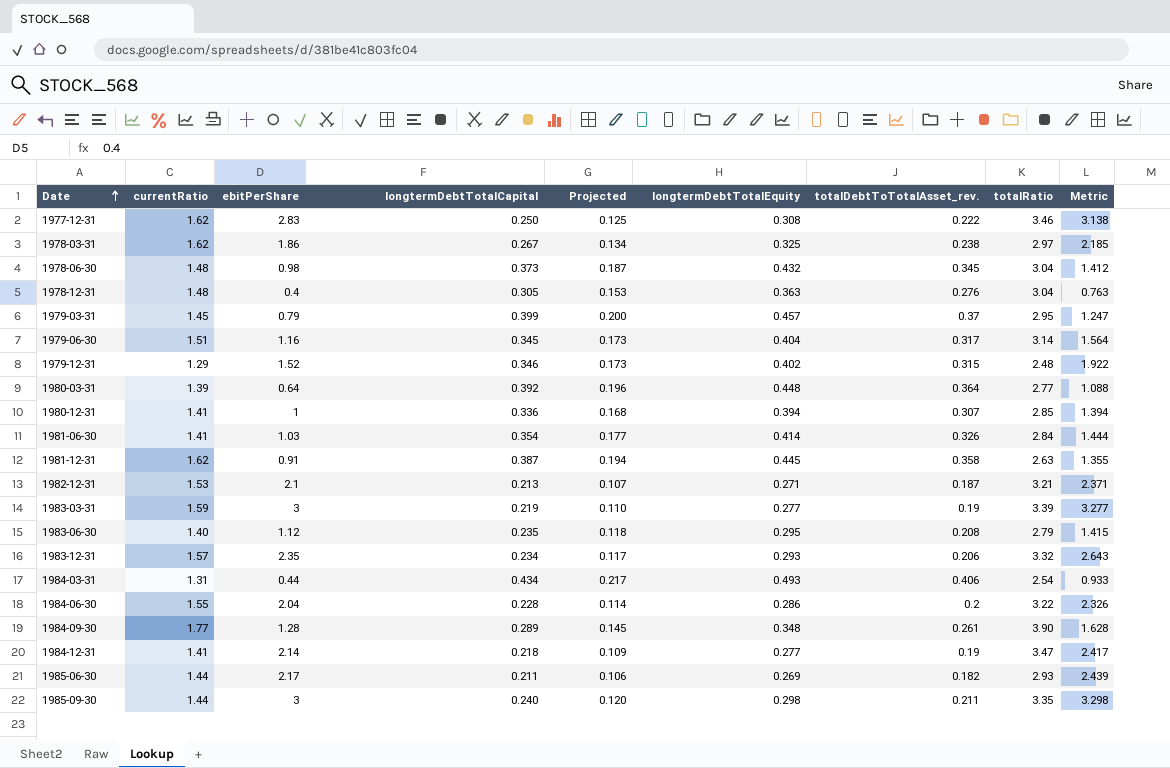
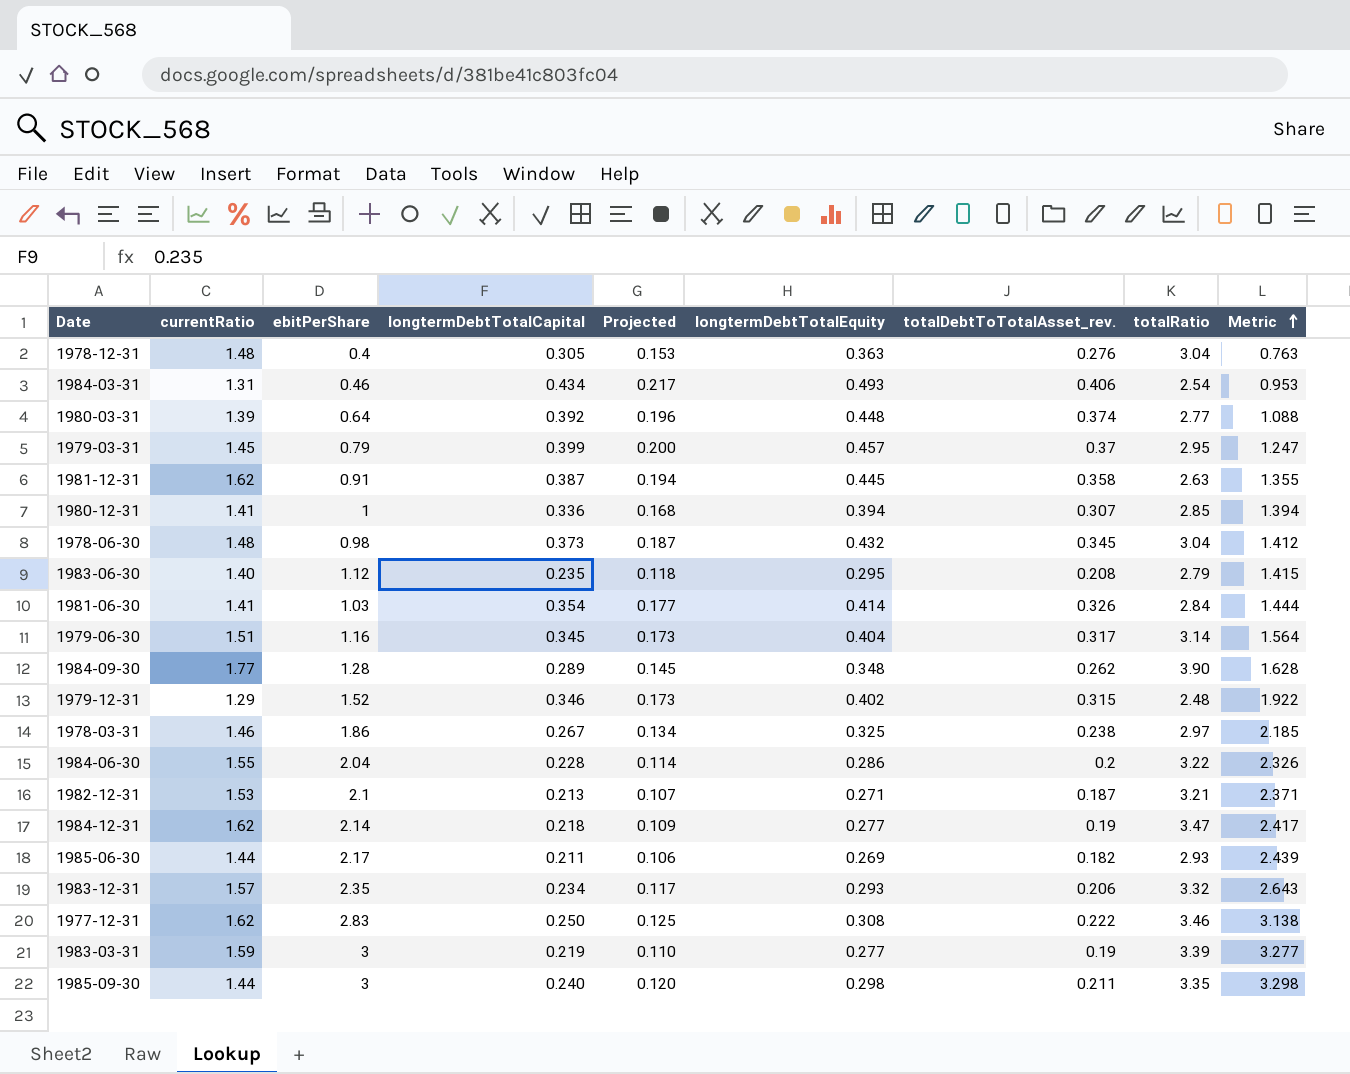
row order: Date ascending -> Metric ascending
1984-03-31 | ebitPerShare: 0.44 -> 0.46
1984-03-31 | Metric: 0.933 -> 0.953
1980-03-31 | totalDebtToTotalAsset_rev.: 0.364 -> 0.374
1984-09-30 | totalDebtToTotalAsset_rev.: 0.261 -> 0.262
1978-03-31 | currentRatio: 1.62 -> 1.46
1984-12-31 | currentRatio: 1.41 -> 1.62

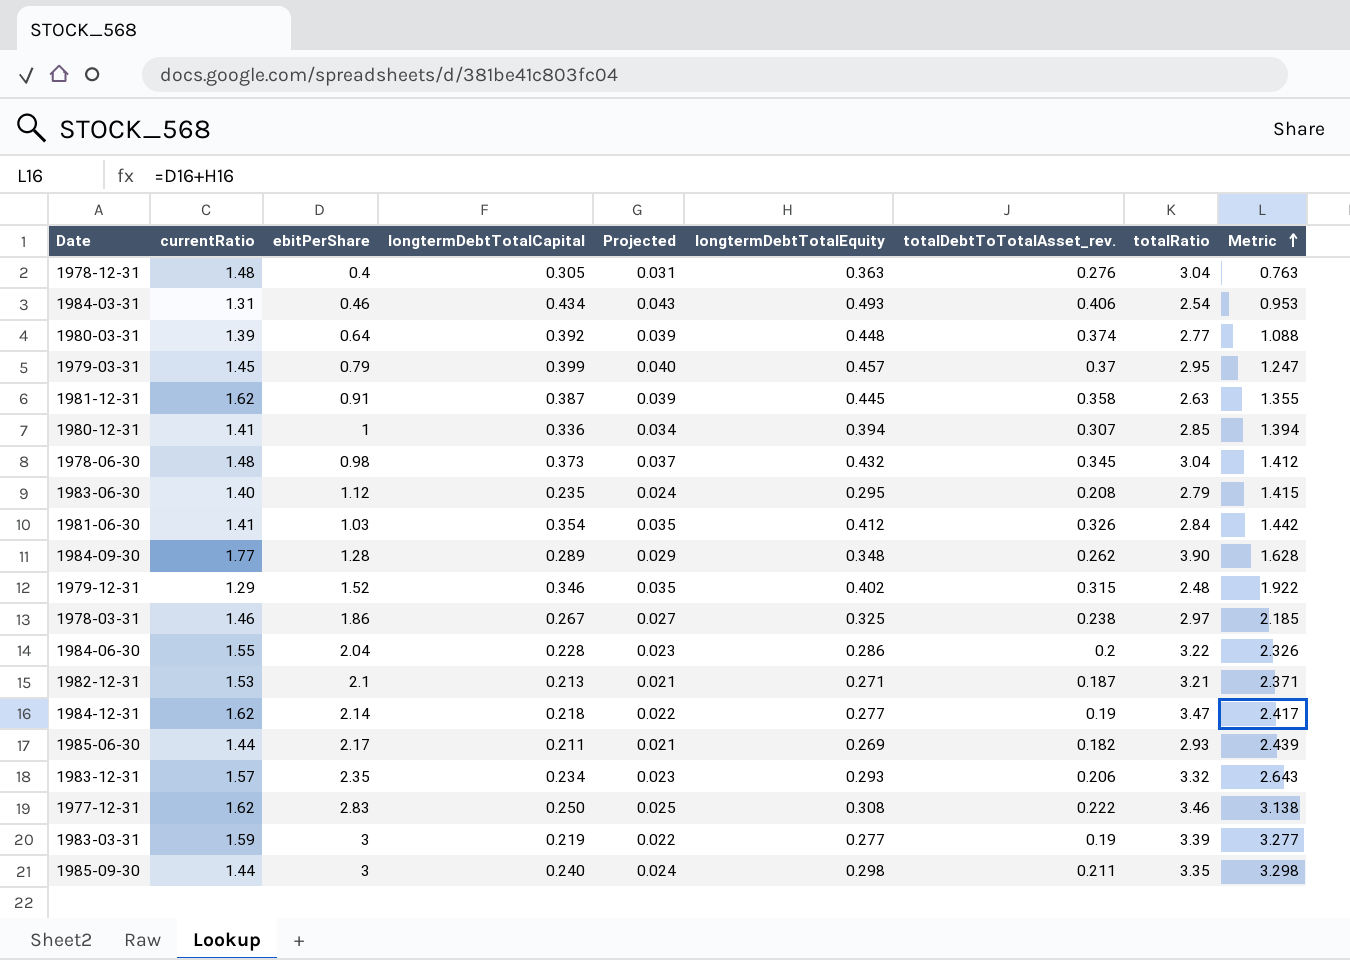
column Projected | formula: [longtermDebtTotalCapital] * 0.5 -> [longtermDebtTotalCapital] * 0.1
row 1979-06-30: 1.51 | 1.16 | 0.345 | 0.173 | 0.404 | 0.317 | 3.14 | 1.564 -> none
1981-06-30 | longtermDebtTotalEquity: 0.414 -> 0.412
1981-06-30 | Metric: 1.444 -> 1.442

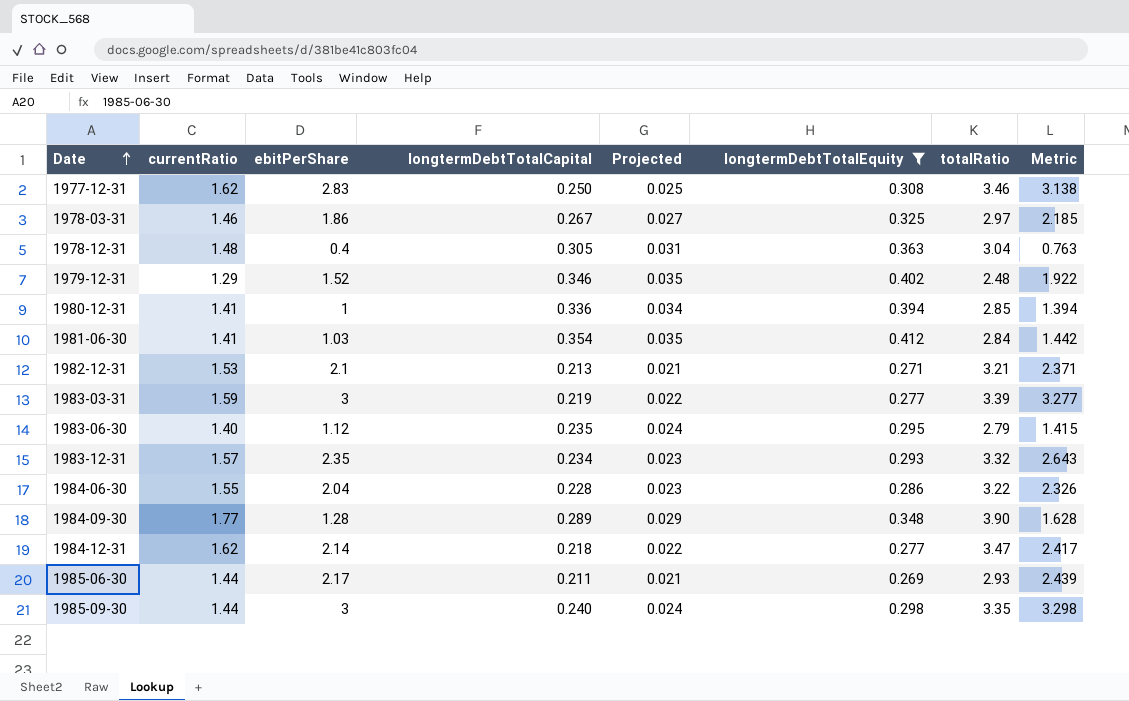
filter: none -> longtermDebtTotalEquity <= 0.412
row order: Metric ascending -> Date ascending
column totalDebtToTotalAsset_rev. | position: 7 -> none

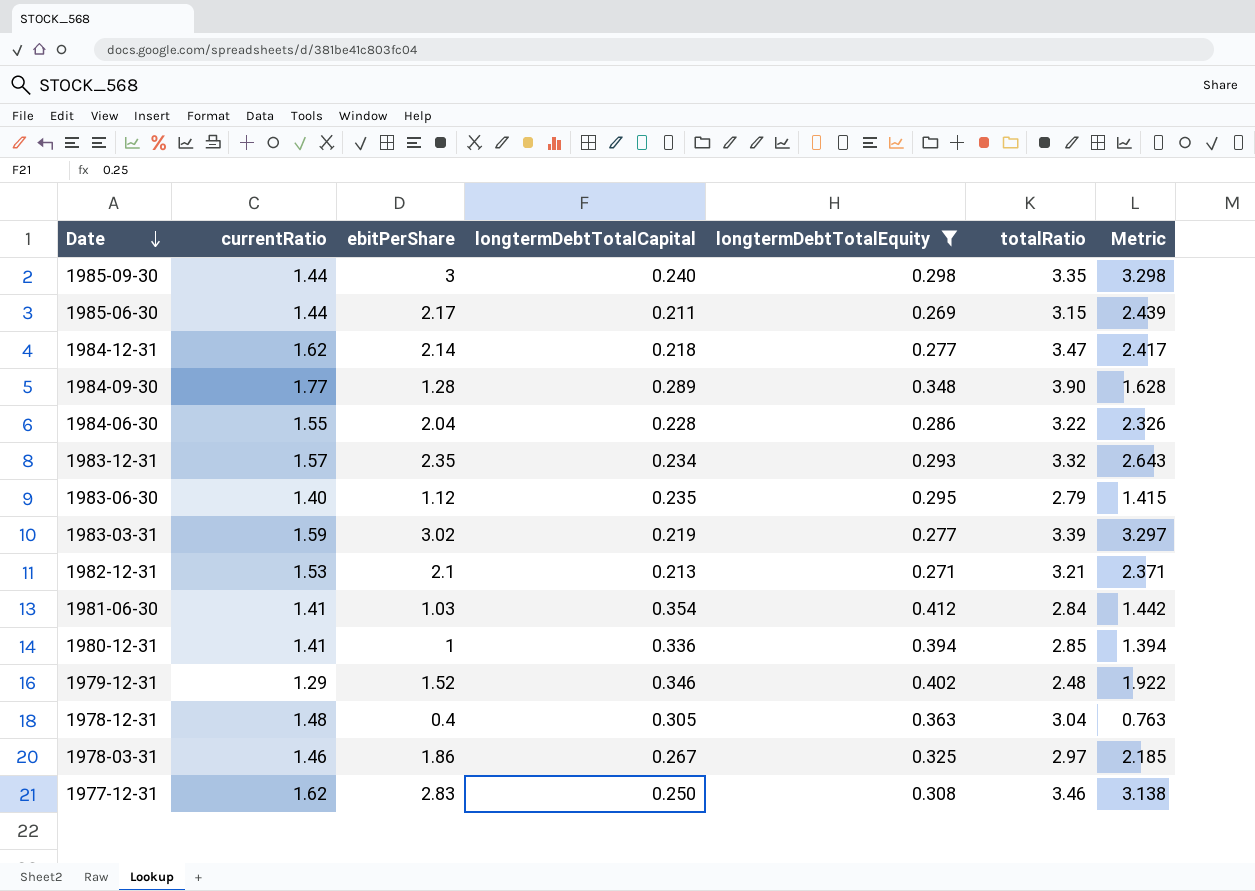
row order: Date ascending -> Date descending
column Projected | formula: [longtermDebtTotalCapital] * 0.1 -> none
1985-06-30 | totalRatio: 2.93 -> 3.15
1983-03-31 | ebitPerShare: 3 -> 3.02
1983-03-31 | Metric: 3.277 -> 3.297

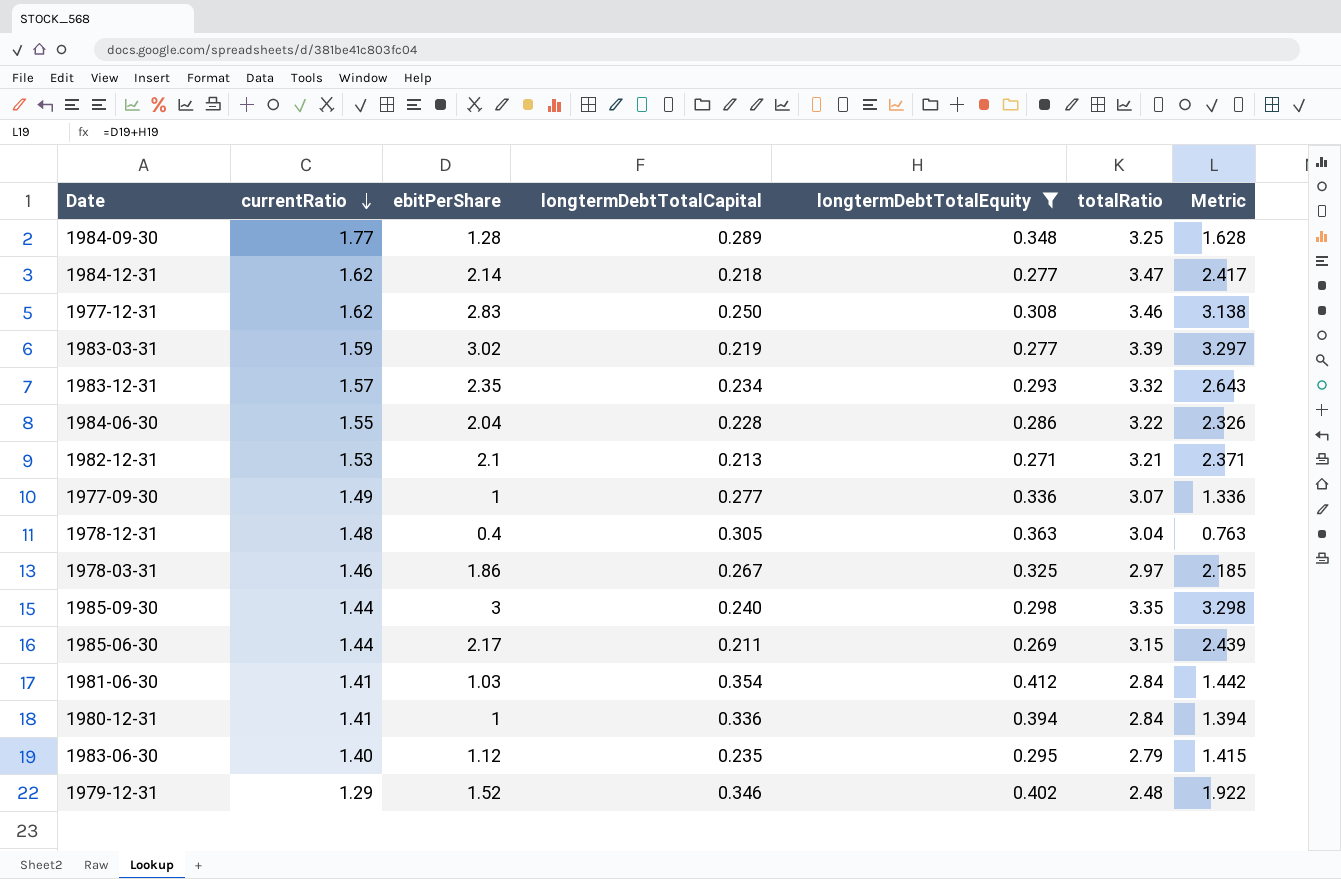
row order: Date descending -> currentRatio descending
1984-09-30 | totalRatio: 3.90 -> 3.25
row 1977-09-30: none -> 1.49 | 1 | 0.277 | 0.336 | 3.07 | 1.336
1980-12-31 | totalRatio: 2.85 -> 2.84

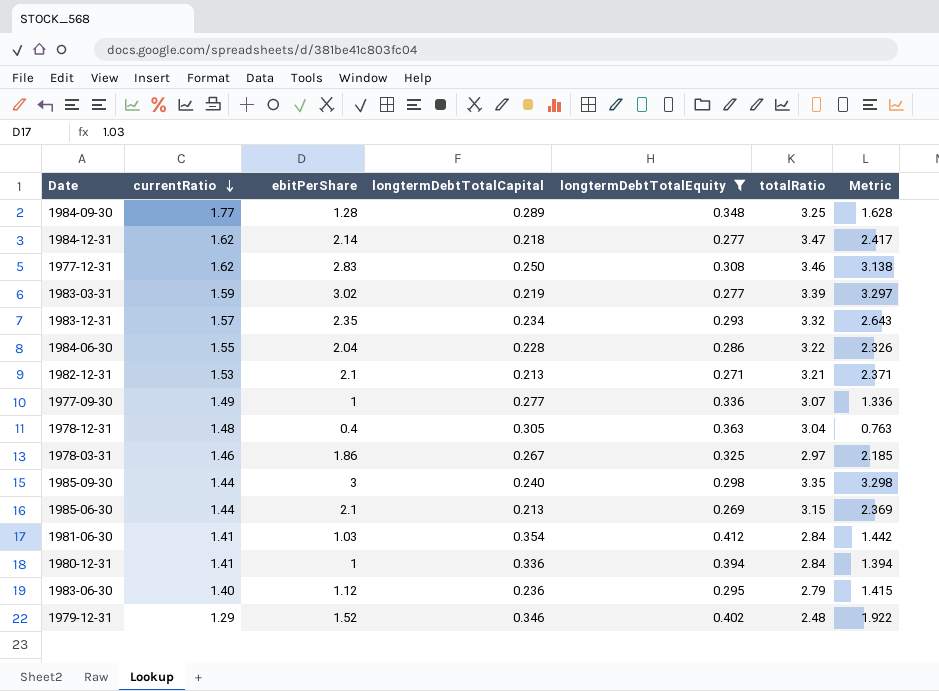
1985-06-30 | ebitPerShare: 2.17 -> 2.1
1985-06-30 | longtermDebtTotalCapital: 0.211 -> 0.213
1985-06-30 | Metric: 2.439 -> 2.369
1983-06-30 | longtermDebtTotalCapital: 0.235 -> 0.236

